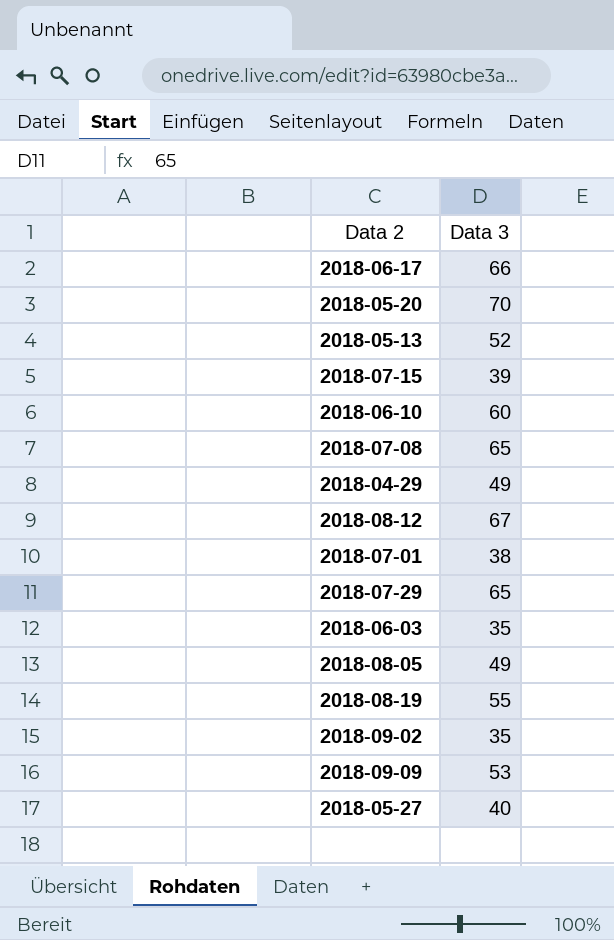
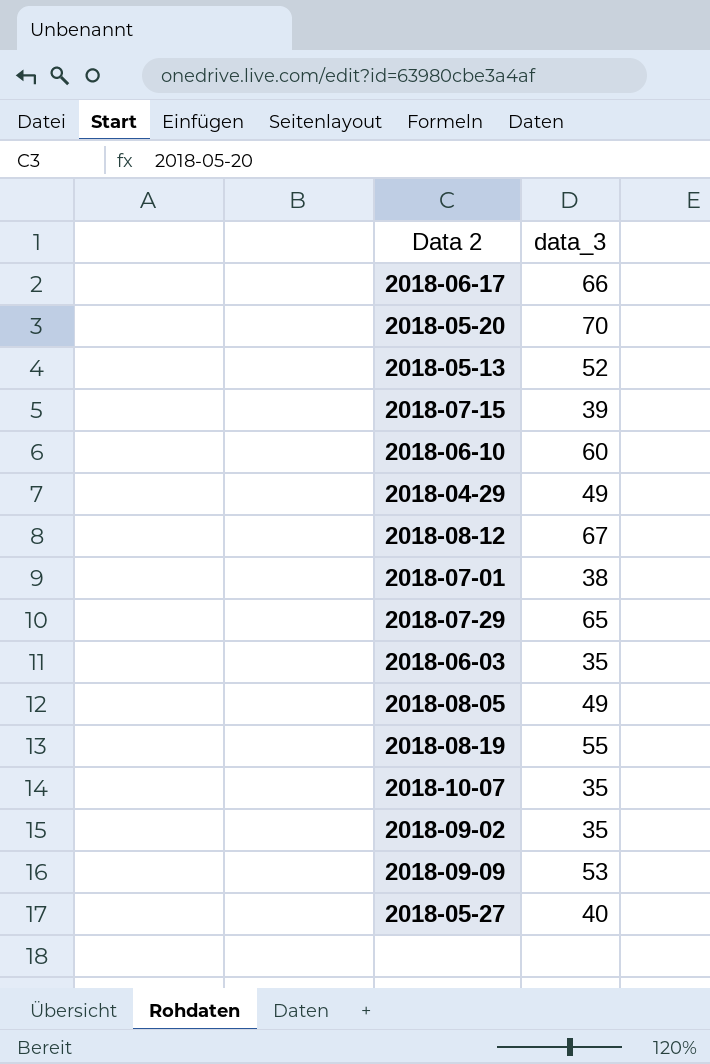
column name: Data 3 -> data_3
row 2018-07-08: 65 -> none
row 2018-10-07: none -> 35

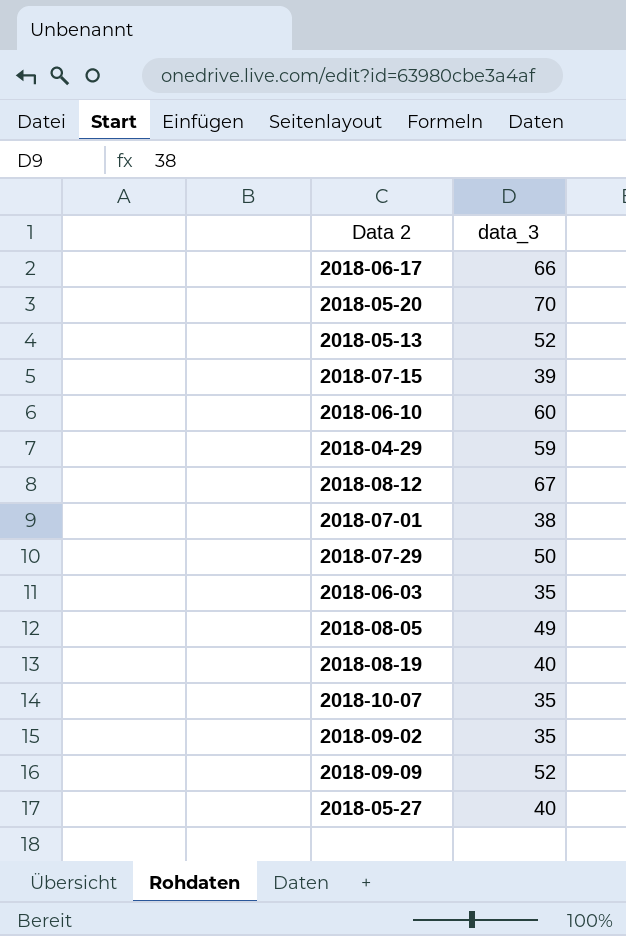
2018-04-29 | data_3: 49 -> 59
2018-07-29 | data_3: 65 -> 50
2018-08-19 | data_3: 55 -> 40
2018-09-09 | data_3: 53 -> 52

